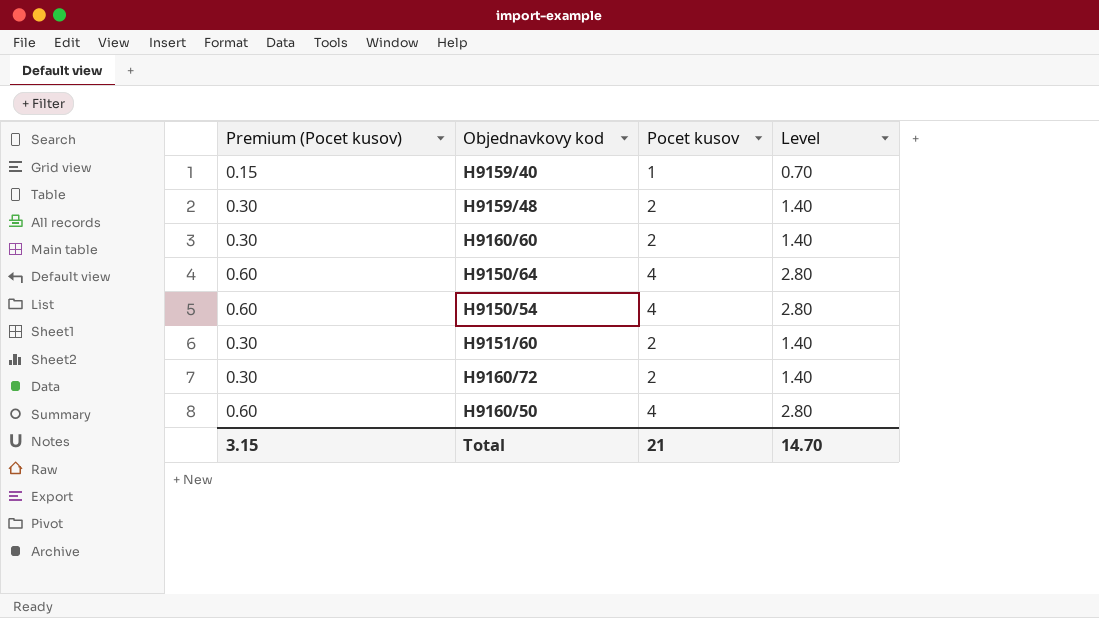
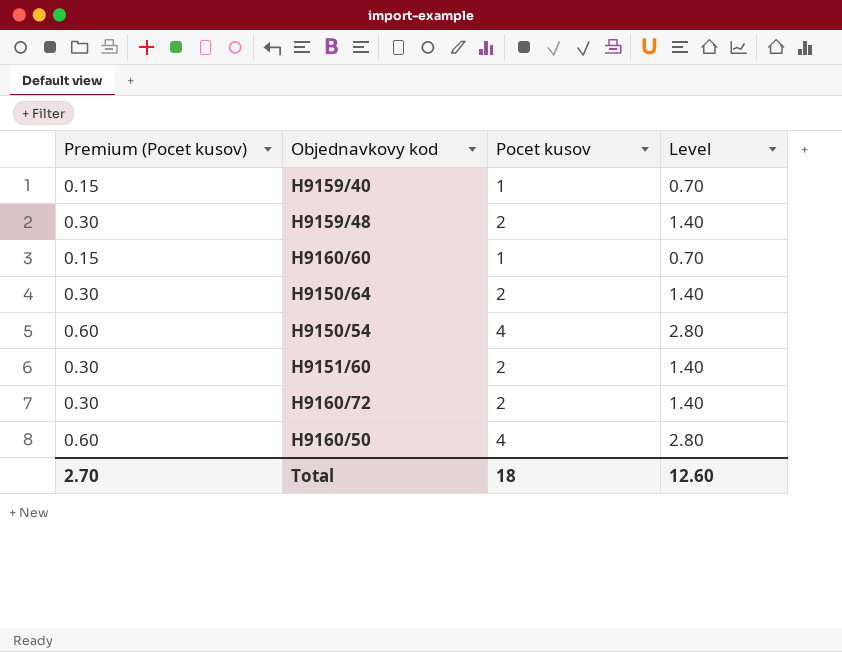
H9160/60 | Premium (Pocet kusov): 0.30 -> 0.15
H9160/60 | Pocet kusov: 2 -> 1
H9160/60 | Level: 1.40 -> 0.70
H9150/64 | Premium (Pocet kusov): 0.60 -> 0.30
H9150/64 | Pocet kusov: 4 -> 2
H9150/64 | Level: 2.80 -> 1.40
Total | Premium (Pocet kusov): 3.15 -> 2.70
Total | Pocet kusov: 21 -> 18
Total | Level: 14.70 -> 12.60

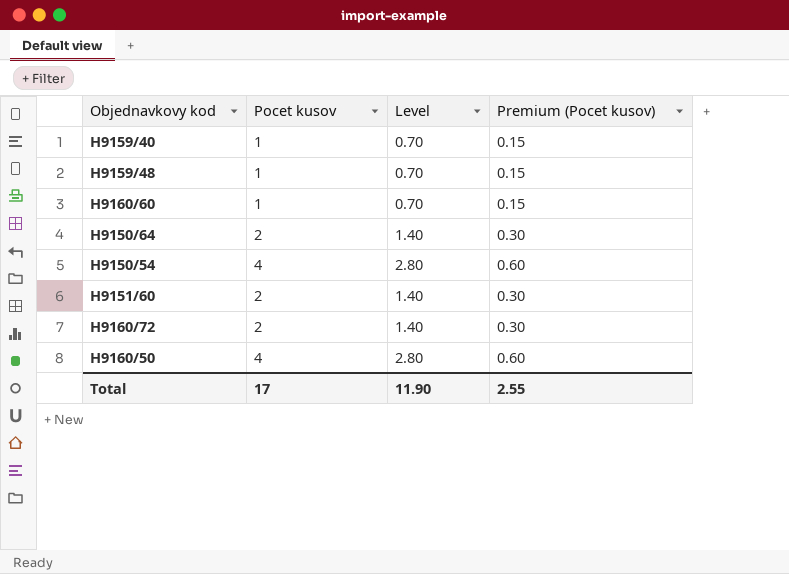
column Premium (Pocet kusov) | position: 1 -> 4
H9159/48 | Pocet kusov: 2 -> 1
H9159/48 | Level: 1.40 -> 0.70
H9159/48 | Premium (Pocet kusov): 0.30 -> 0.15
Total | Pocet kusov: 18 -> 17
Total | Level: 12.60 -> 11.90
Total | Premium (Pocet kusov): 2.70 -> 2.55

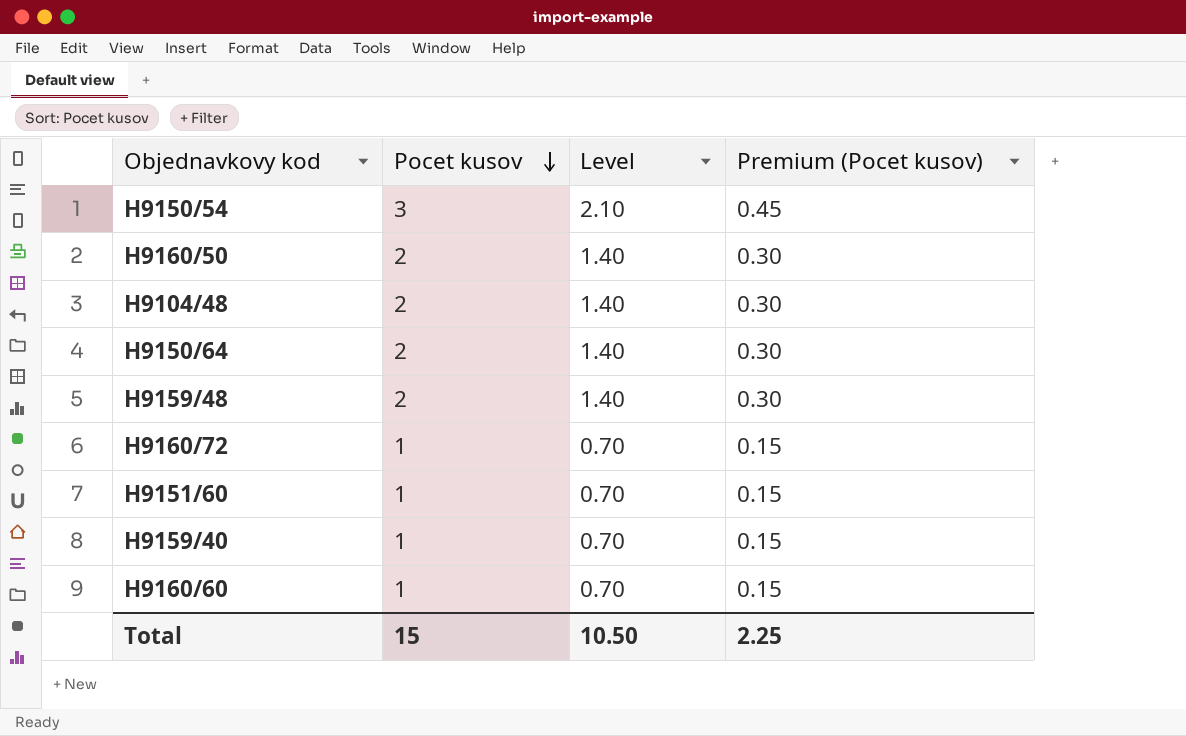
row order: none -> Pocet kusov descending
H9150/54 | Pocet kusov: 4 -> 3
H9150/54 | Level: 2.80 -> 2.10
H9150/54 | Premium (Pocet kusov): 0.60 -> 0.45
H9160/50 | Pocet kusov: 4 -> 2
H9160/50 | Level: 2.80 -> 1.40
H9160/50 | Premium (Pocet kusov): 0.60 -> 0.30
row H9104/48: none -> 2 | 1.40 | 0.30
H9159/48 | Pocet kusov: 1 -> 2
H9159/48 | Level: 0.70 -> 1.40
H9159/48 | Premium (Pocet kusov): 0.15 -> 0.30
H9160/72 | Pocet kusov: 2 -> 1
H9160/72 | Level: 1.40 -> 0.70
H9160/72 | Premium (Pocet kusov): 0.30 -> 0.15
H9151/60 | Pocet kusov: 2 -> 1
H9151/60 | Level: 1.40 -> 0.70
H9151/60 | Premium (Pocet kusov): 0.30 -> 0.15
Total | Pocet kusov: 17 -> 15
Total | Level: 11.90 -> 10.50
Total | Premium (Pocet kusov): 2.55 -> 2.25

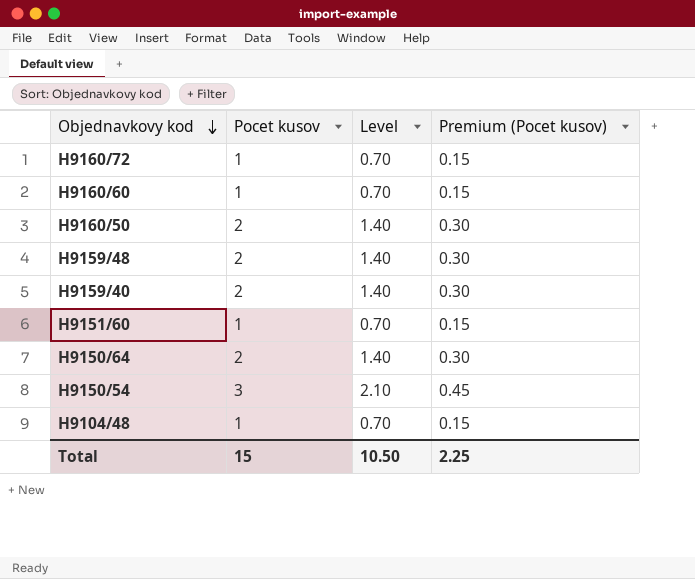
row order: Pocet kusov descending -> Objednavkovy kod descending
H9159/40 | Pocet kusov: 1 -> 2
H9159/40 | Level: 0.70 -> 1.40
H9159/40 | Premium (Pocet kusov): 0.15 -> 0.30
H9104/48 | Pocet kusov: 2 -> 1
H9104/48 | Level: 1.40 -> 0.70
H9104/48 | Premium (Pocet kusov): 0.30 -> 0.15

